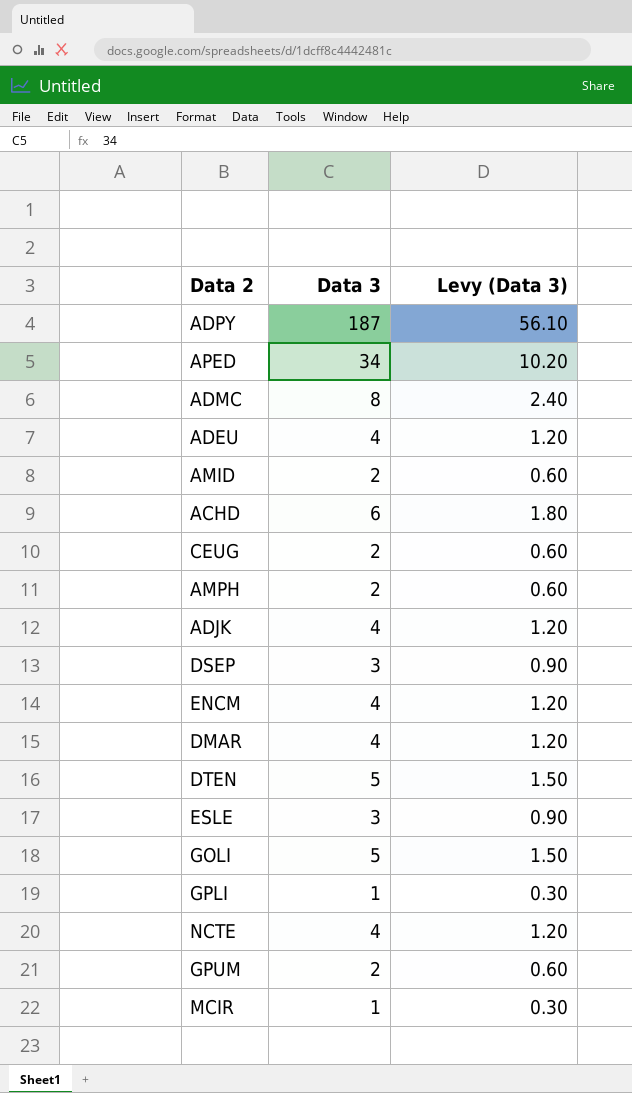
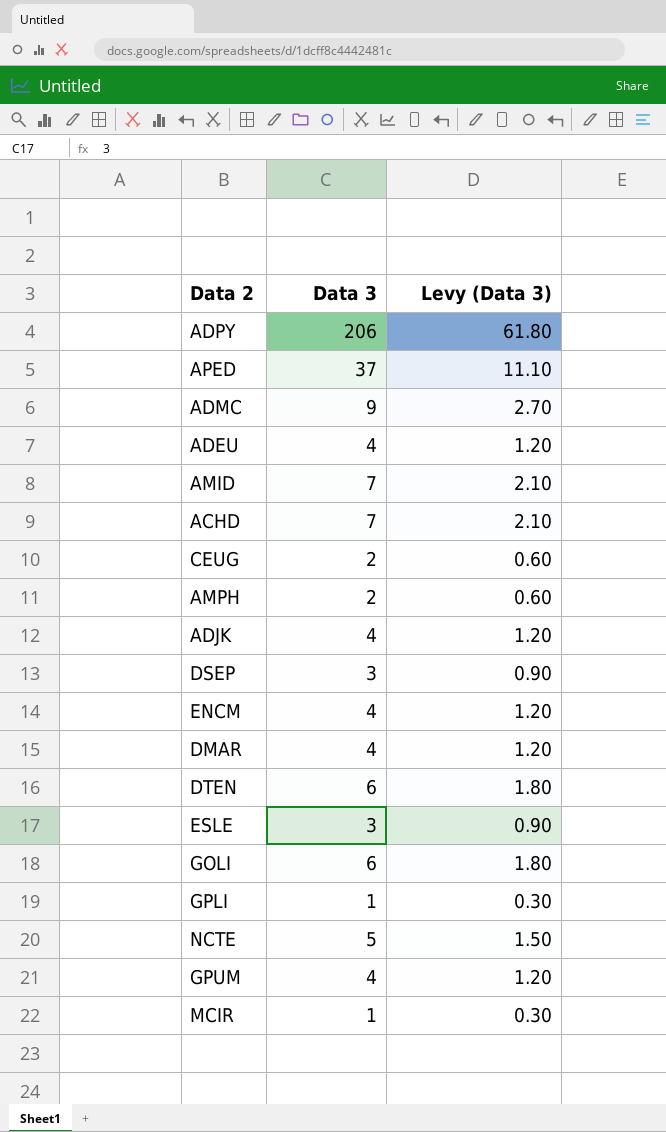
ADPY | Data 3: 187 -> 206
ADPY | Levy (Data 3): 56.10 -> 61.80
APED | Data 3: 34 -> 37
APED | Levy (Data 3): 10.20 -> 11.10
ADMC | Data 3: 8 -> 9
ADMC | Levy (Data 3): 2.40 -> 2.70
AMID | Data 3: 2 -> 7
AMID | Levy (Data 3): 0.60 -> 2.10
ACHD | Data 3: 6 -> 7
ACHD | Levy (Data 3): 1.80 -> 2.10
DTEN | Data 3: 5 -> 6
DTEN | Levy (Data 3): 1.50 -> 1.80
GOLI | Data 3: 5 -> 6
GOLI | Levy (Data 3): 1.50 -> 1.80
NCTE | Data 3: 4 -> 5
NCTE | Levy (Data 3): 1.20 -> 1.50
GPUM | Data 3: 2 -> 4
GPUM | Levy (Data 3): 0.60 -> 1.20

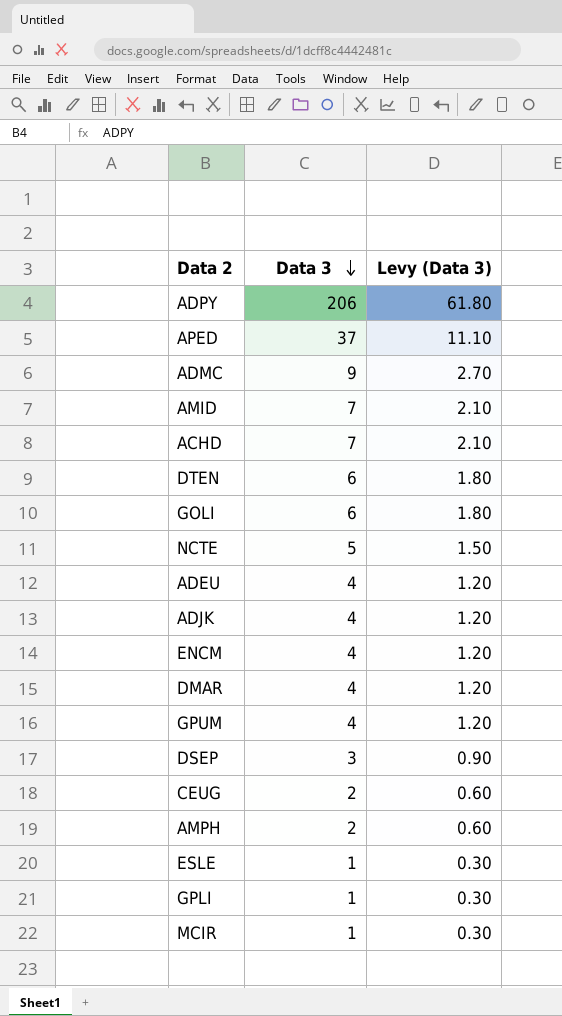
row order: none -> Data 3 descending
ESLE | Data 3: 3 -> 1
ESLE | Levy (Data 3): 0.90 -> 0.30

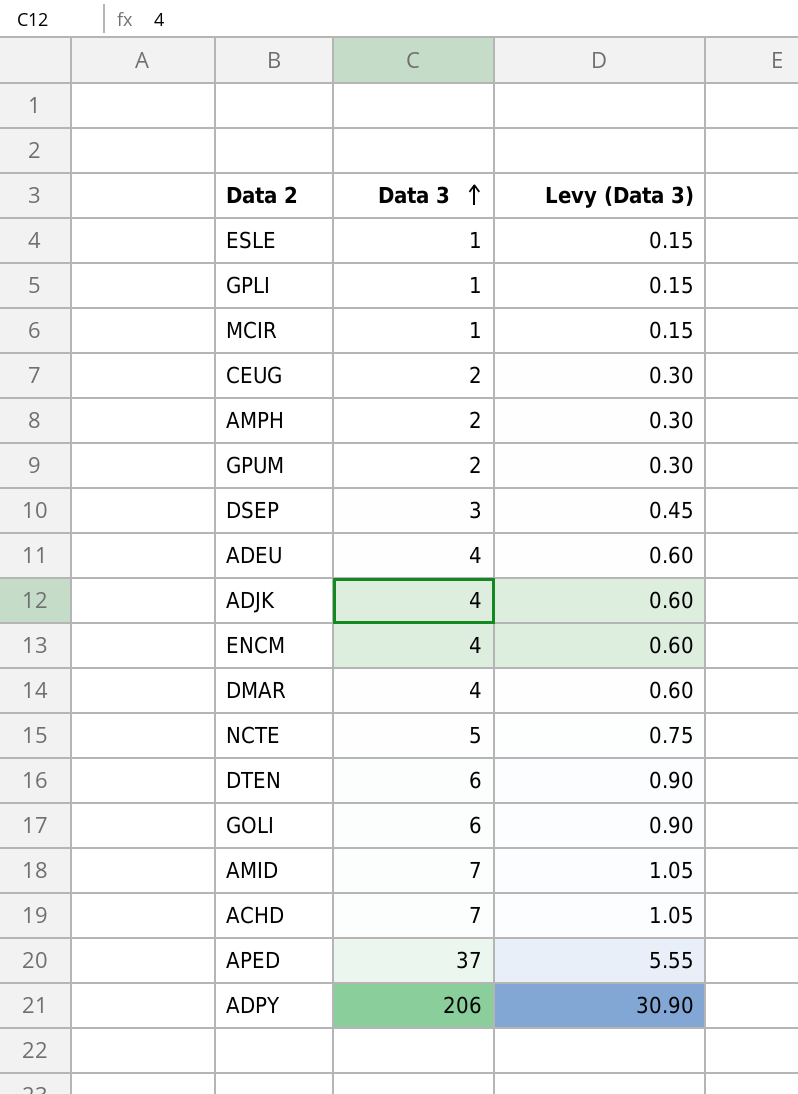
row order: Data 3 descending -> Data 3 ascending
column Levy (Data 3) | formula: [Data 3] * 0.3 -> [Data 3] * 0.15
row ADMC: 9 | 2.70 -> none
GPUM | Data 3: 4 -> 2

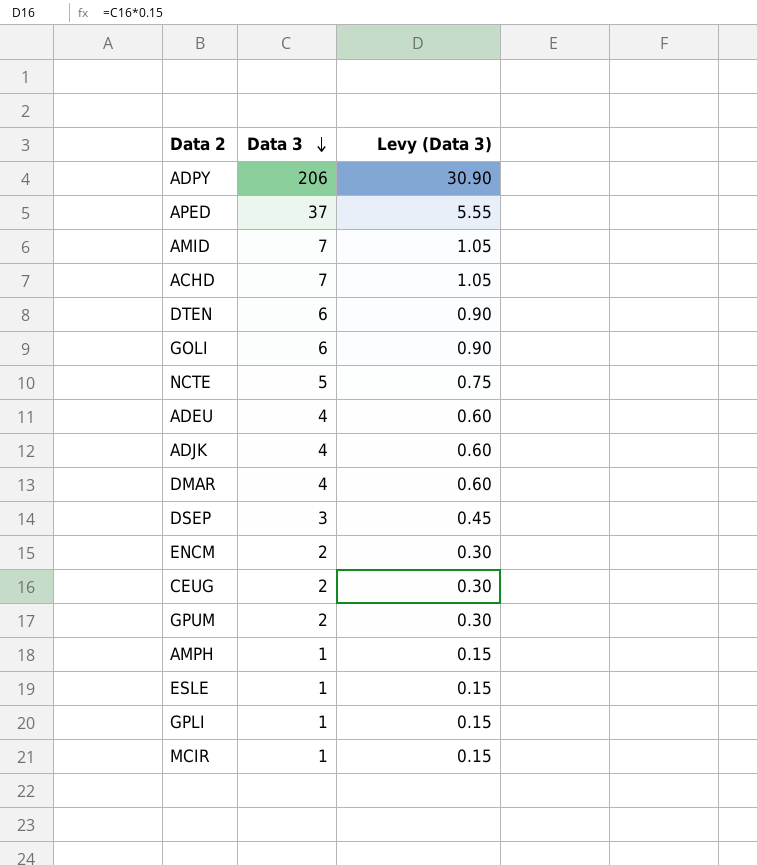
row order: Data 3 ascending -> Data 3 descending
ENCM | Data 3: 4 -> 2
ENCM | Levy (Data 3): 0.60 -> 0.30
AMPH | Data 3: 2 -> 1
AMPH | Levy (Data 3): 0.30 -> 0.15

